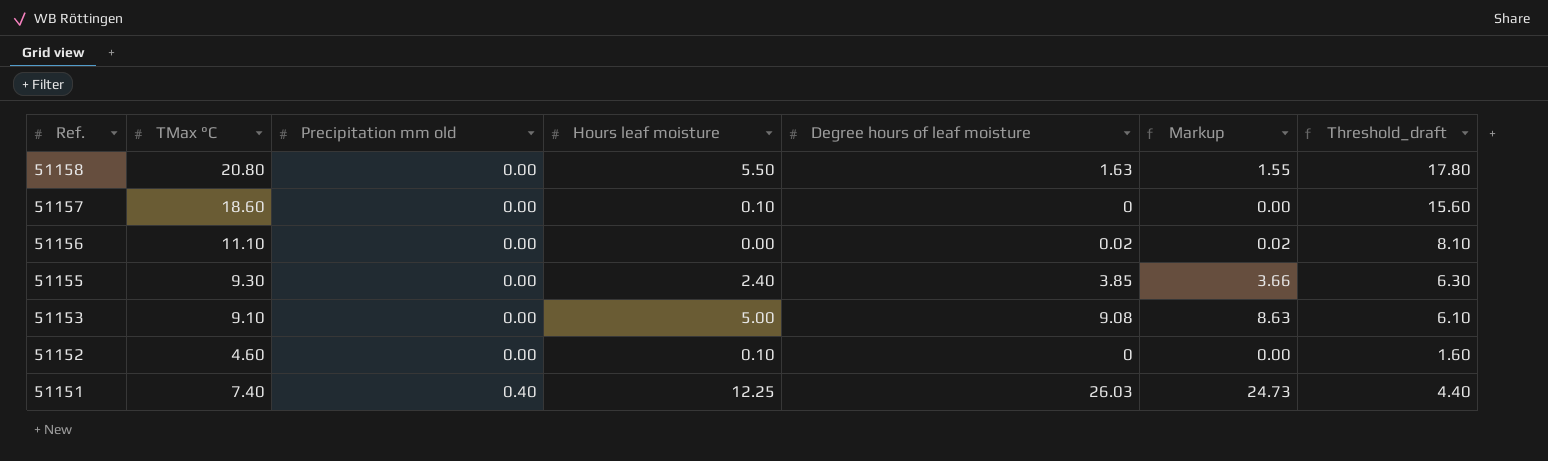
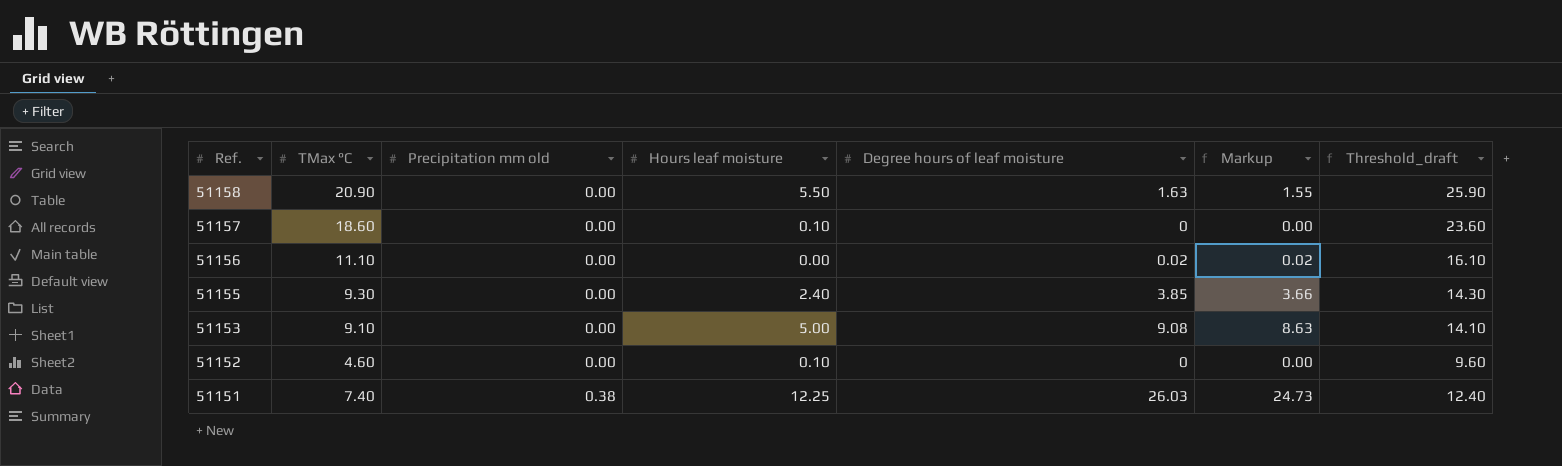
column Threshold_draft | formula: [TMax °C] - 3 -> [TMax °C] + 5
51158 | TMax °C: 20.80 -> 20.90
51151 | Precipitation mm old: 0.40 -> 0.38

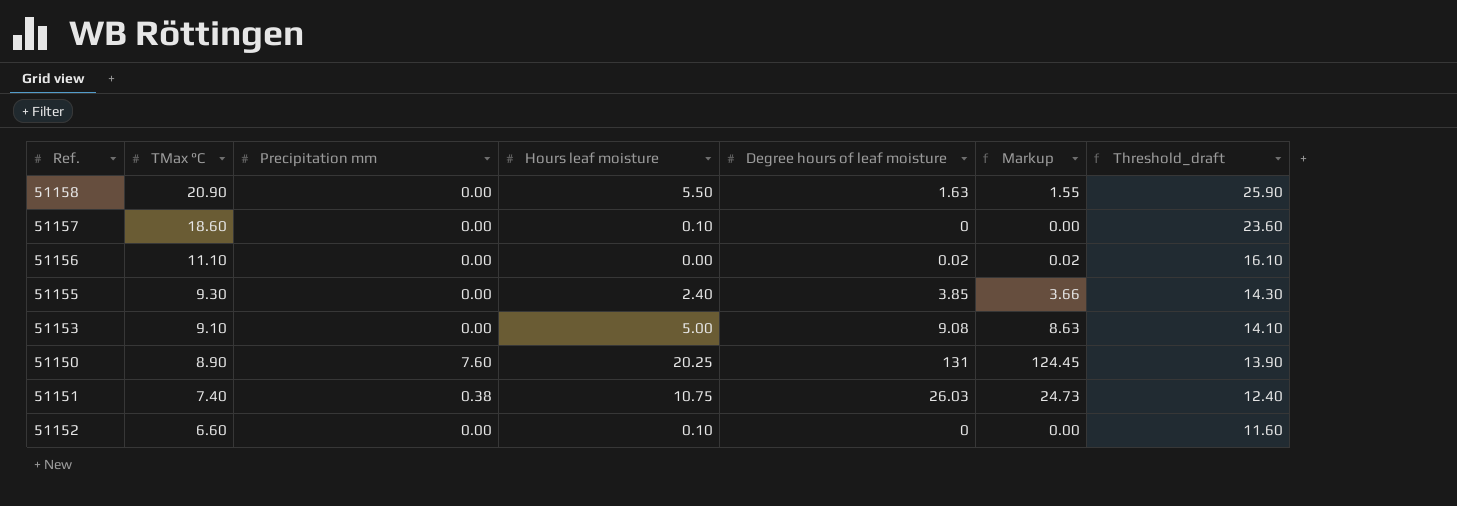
row order: Ref. descending -> TMax °C descending
column name: Precipitation mm old -> Precipitation mm
row 51150: none -> 8.90 | 7.60 | 20.25 | 131 | 124.45 | 13.90
51151 | Hours leaf moisture: 12.25 -> 10.75
51152 | TMax °C: 4.60 -> 6.60
51152 | Threshold_draft: 9.60 -> 11.60

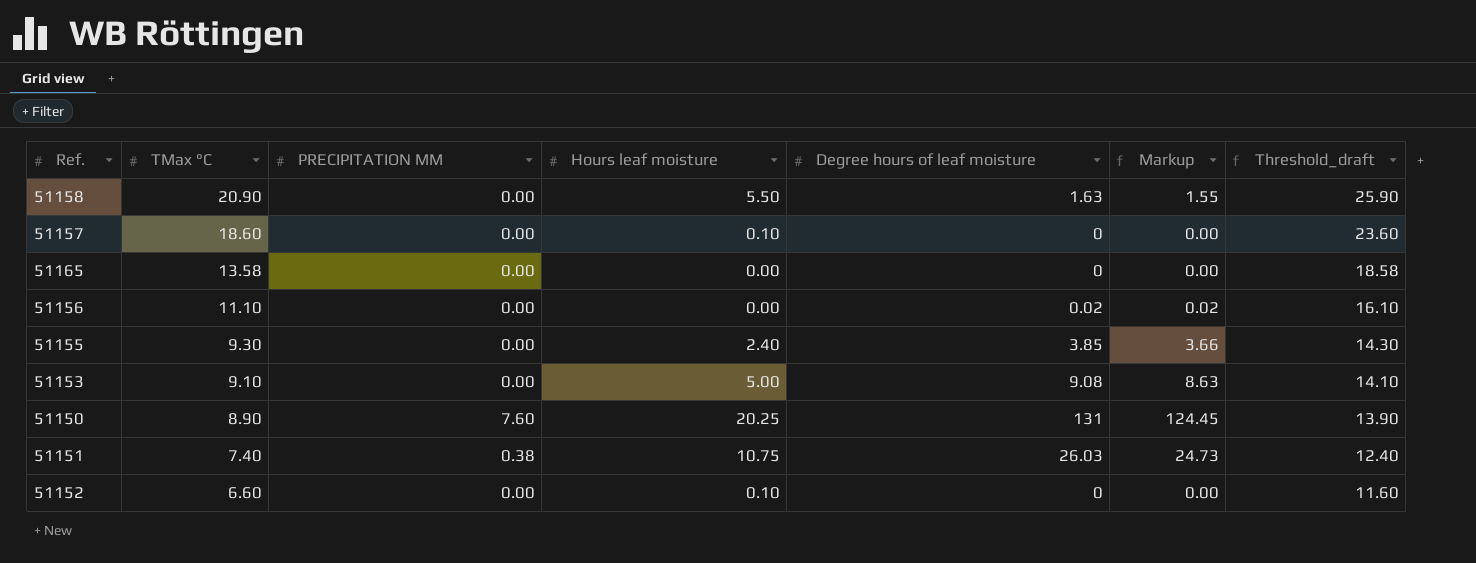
column name: Precipitation mm -> PRECIPITATION MM
row 51165: none -> 13.58 | 0.00 | 0.00 | 0 | 0.00 | 18.58

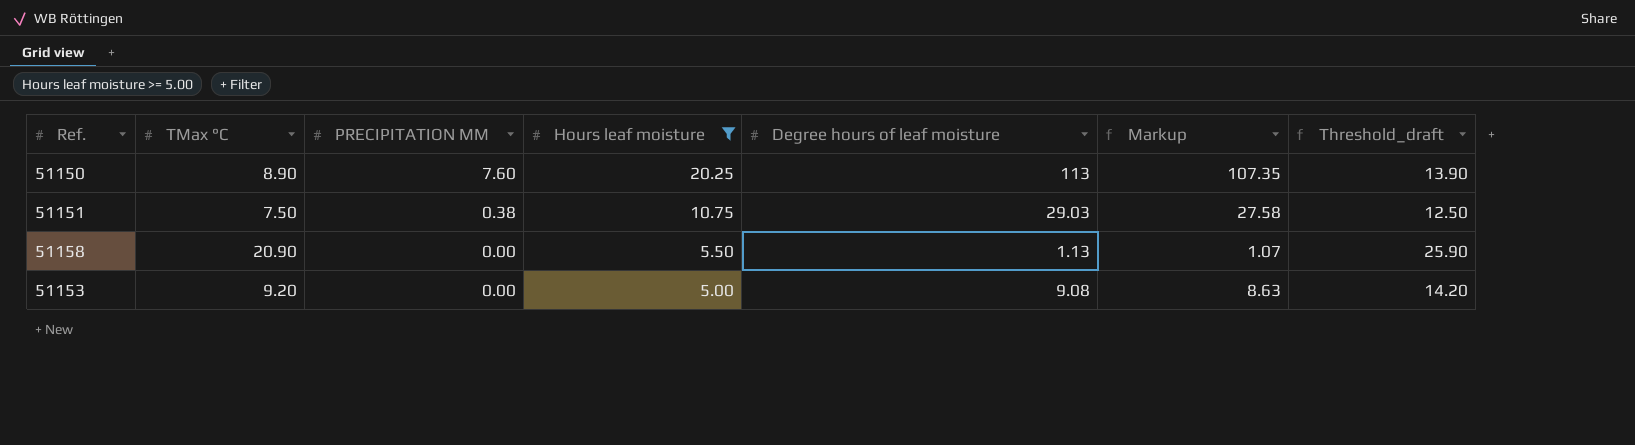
filter: none -> Hours leaf moisture >= 5.00
row order: TMax °C descending -> PRECIPITATION MM descending
51150 | Degree hours of leaf moisture: 131 -> 113
51150 | Markup: 124.45 -> 107.35
51151 | TMax °C: 7.40 -> 7.50
51151 | Degree hours of leaf moisture: 26.03 -> 29.03
51151 | Markup: 24.73 -> 27.58
51151 | Threshold_draft: 12.40 -> 12.50
51158 | Degree hours of leaf moisture: 1.63 -> 1.13
51158 | Markup: 1.55 -> 1.07
51153 | TMax °C: 9.10 -> 9.20
51153 | Threshold_draft: 14.10 -> 14.20

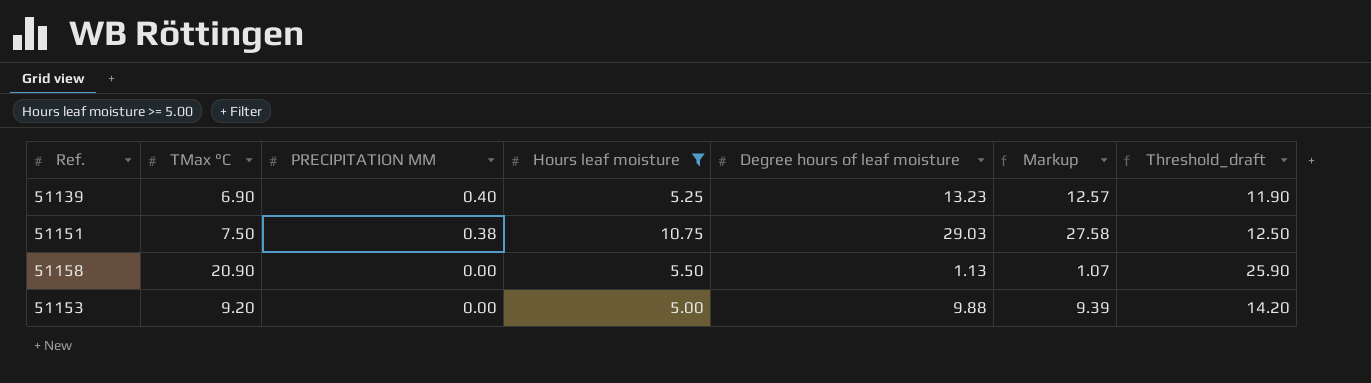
row 51150: 8.90 | 7.60 | 20.25 | 113 | 107.35 | 13.90 -> none
row 51139: none -> 6.90 | 0.40 | 5.25 | 13.23 | 12.57 | 11.90
51153 | Degree hours of leaf moisture: 9.08 -> 9.88
51153 | Markup: 8.63 -> 9.39

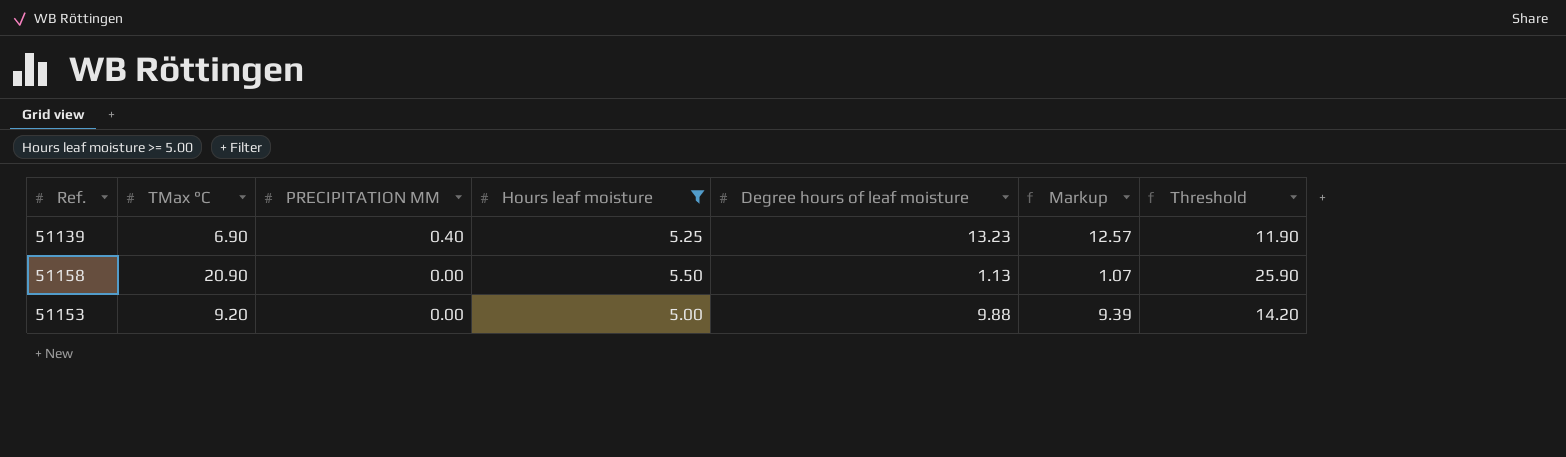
column name: Threshold_draft -> Threshold
row 51151: 7.50 | 0.38 | 10.75 | 29.03 | 27.58 | 12.50 -> none

